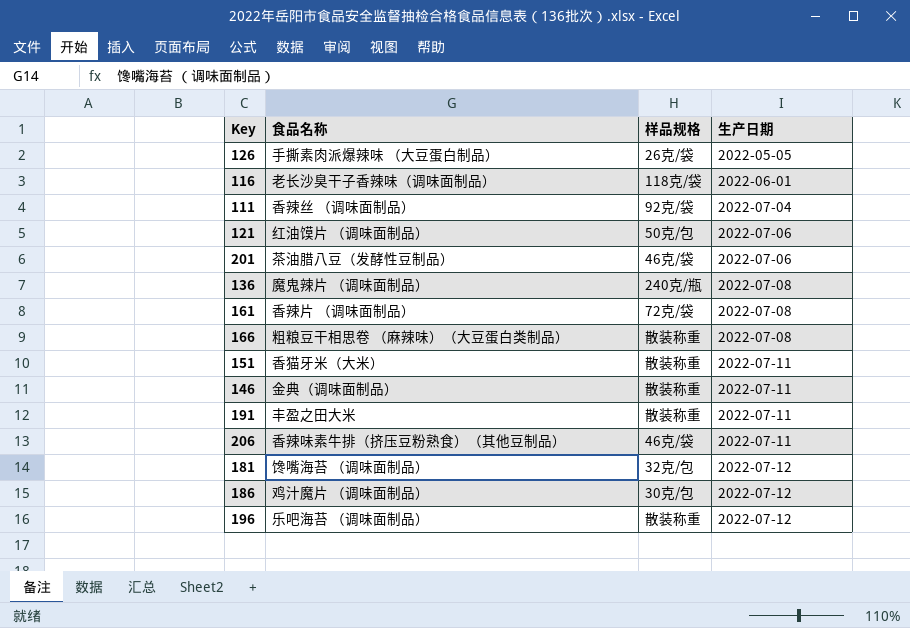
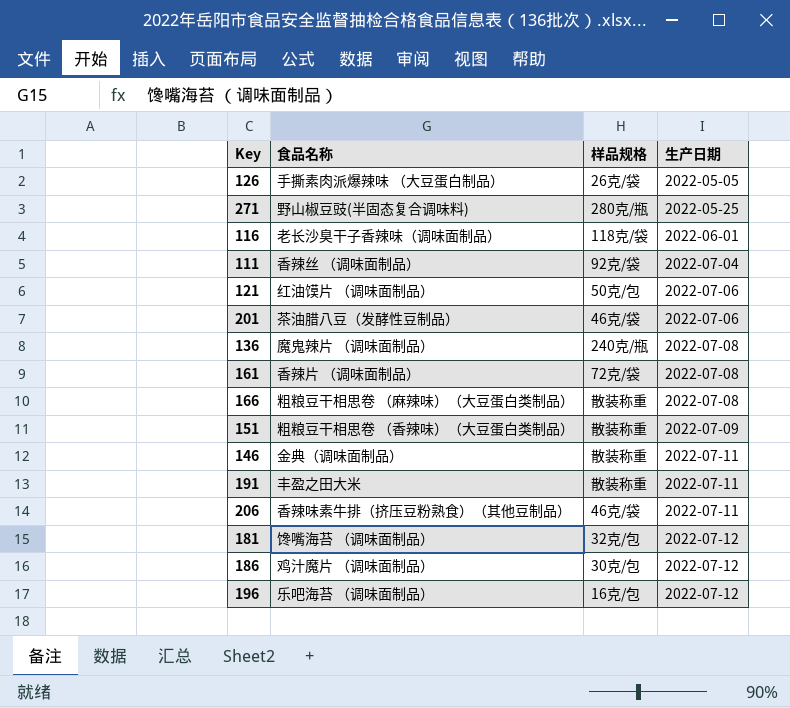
row 271: none -> 野山椒豆豉(半固态复合调味料) | 280克/瓶 | 2022-05-25
151 | 食品名称: 香猫牙米（大米） -> 粗粮豆干相思卷 （香辣味）（大豆蛋白类制品）
151 | 生产日期: 2022-07-11 -> 2022-07-09
196 | 样品规格: 散装称重 -> 16克/包

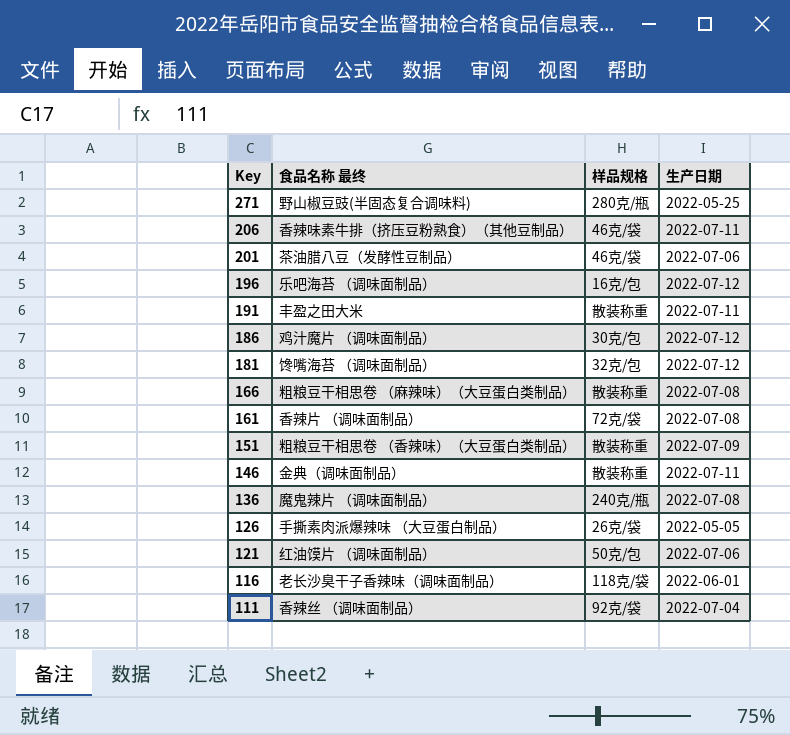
row order: 生产日期 ascending -> Key descending
column name: 食品名称 -> 食品名称 最终

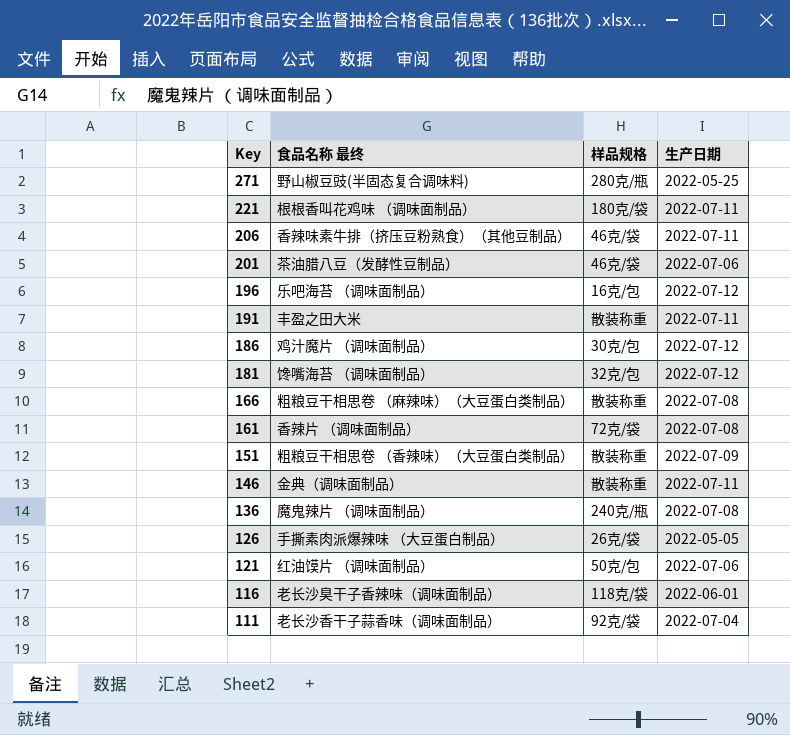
row 221: none -> 根根香叫花鸡味 （调味面制品） | 180克/袋 | 2022-07-11
111 | 食品名称 最终: 香辣丝 （调味面制品） -> 老长沙香干子蒜香味（调味面制品）

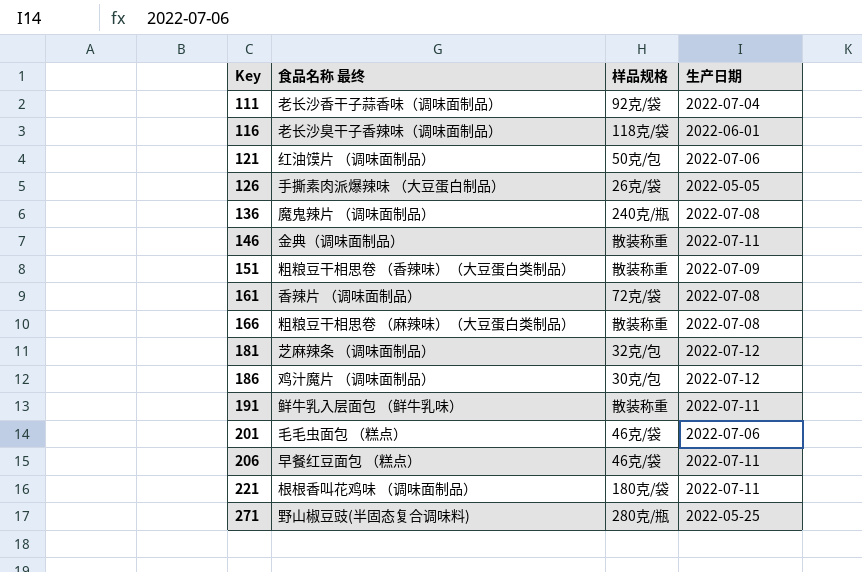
row order: Key descending -> Key ascending
row 196: 乐吧海苔 （调味面制品） | 16克/包 | 2022-07-12 -> none
181 | 食品名称 最终: 馋嘴海苔 （调味面制品） -> 芝麻辣条 （调味面制品）
191 | 食品名称 最终: 丰盈之田大米 -> 鲜牛乳入层面包 （鲜牛乳味）
201 | 食品名称 最终: 茶油腊八豆（发酵性豆制品） -> 毛毛虫面包 （糕点）
206 | 食品名称 最终: 香辣味素牛排（挤压豆粉熟食）（其他豆制品） -> 早餐红豆面包 （糕点）

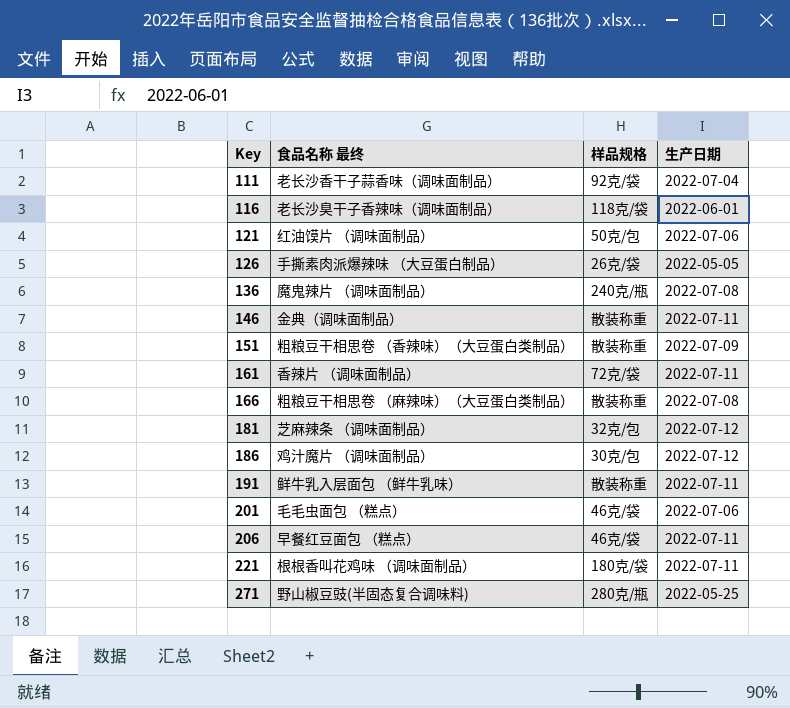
161 | 生产日期: 2022-07-08 -> 2022-07-11

